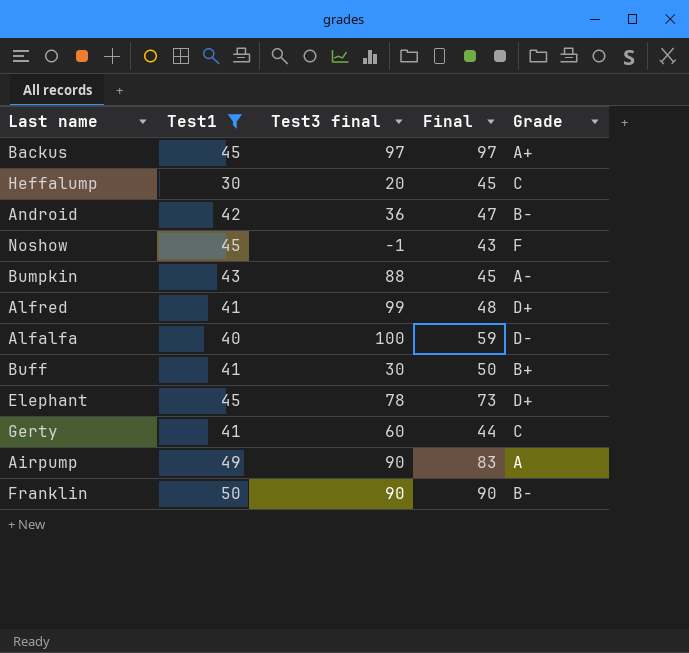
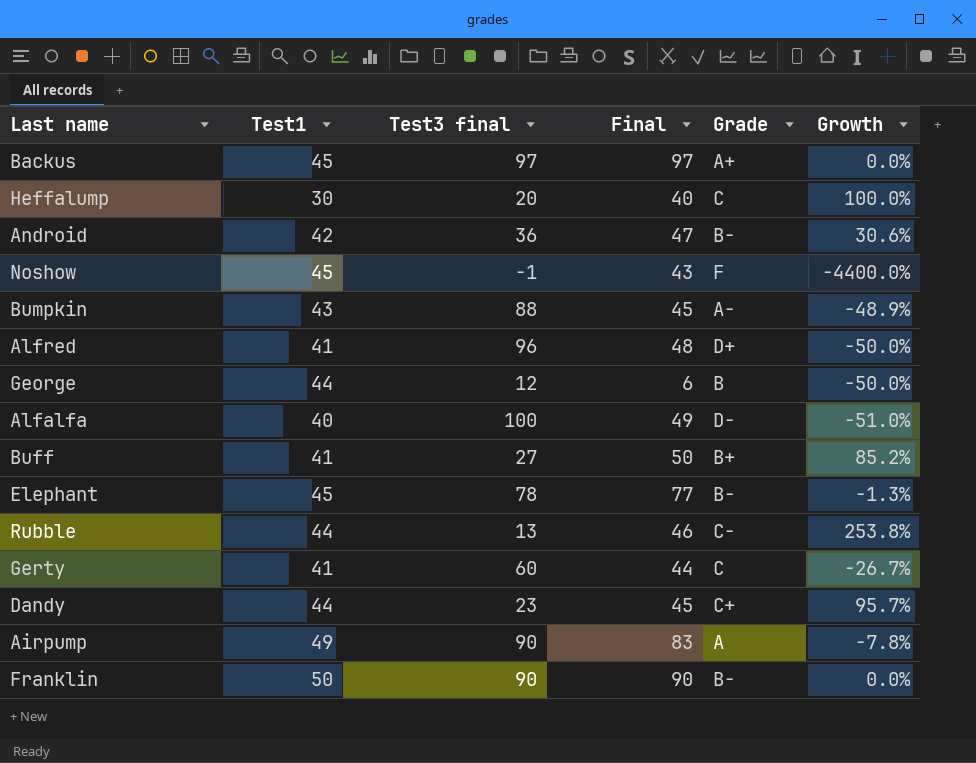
filter: Test1 != 44 -> none
column Growth | formula: none -> ([Final] - [Test3 final]) / [Test3 final]
Heffalump | Final: 45 -> 40
Alfred | Test3 final: 99 -> 96
Alfalfa | Final: 59 -> 49
Buff | Test3 final: 30 -> 27
Elephant | Final: 73 -> 77
Elephant | Grade: D+ -> B-

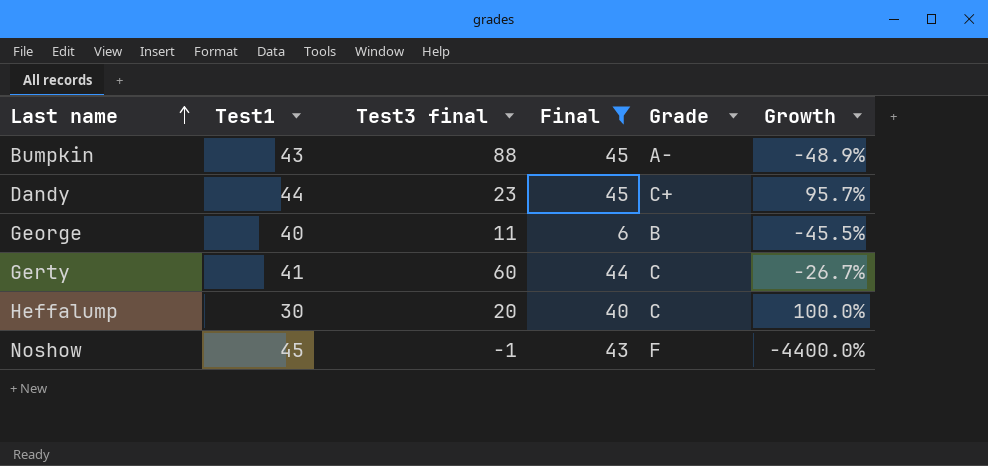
filter: none -> Final <= 45
row order: none -> Last name ascending
George | Test1: 44 -> 40
George | Test3 final: 12 -> 11
George | Growth: -50.0% -> -45.5%

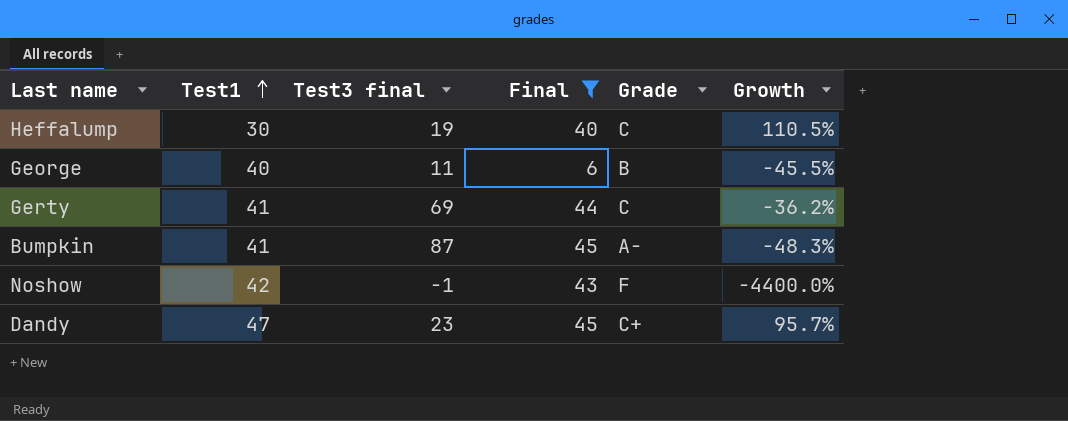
row order: Last name ascending -> Test1 ascending
Heffalump | Test3 final: 20 -> 19
Heffalump | Growth: 100.0% -> 110.5%
Gerty | Test3 final: 60 -> 69
Gerty | Growth: -26.7% -> -36.2%
Bumpkin | Test1: 43 -> 41
Bumpkin | Test3 final: 88 -> 87
Bumpkin | Growth: -48.9% -> -48.3%
Noshow | Test1: 45 -> 42
Dandy | Test1: 44 -> 47

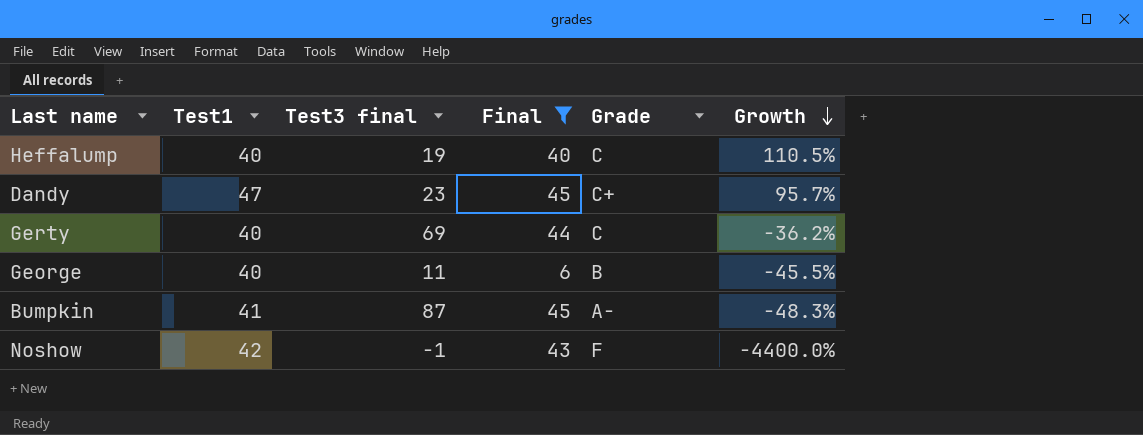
row order: Test1 ascending -> Growth descending
Heffalump | Test1: 30 -> 40
Gerty | Test1: 41 -> 40

